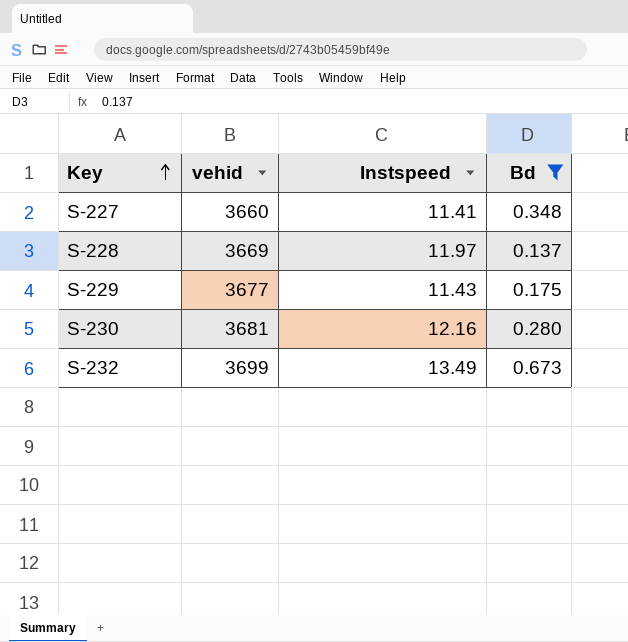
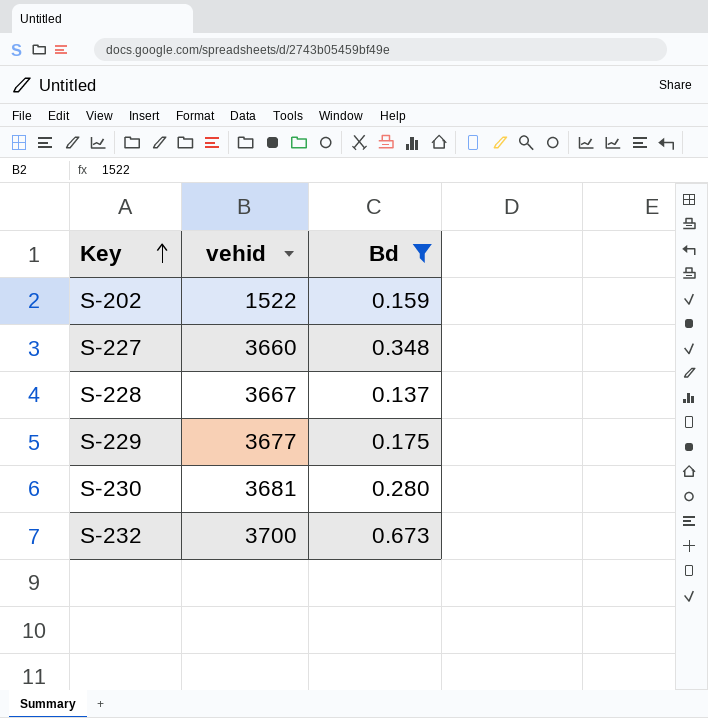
column Instspeed | position: 3 -> none
row S-202: none -> 1522 | 0.159
S-228 | vehid: 3669 -> 3667
S-232 | vehid: 3699 -> 3700

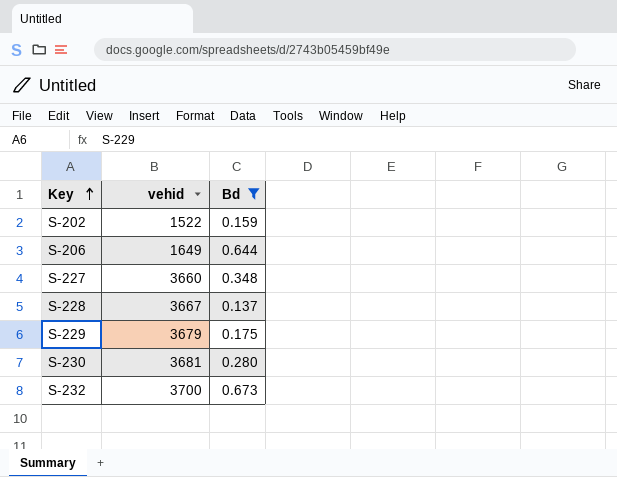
row S-206: none -> 1649 | 0.644
S-229 | vehid: 3677 -> 3679

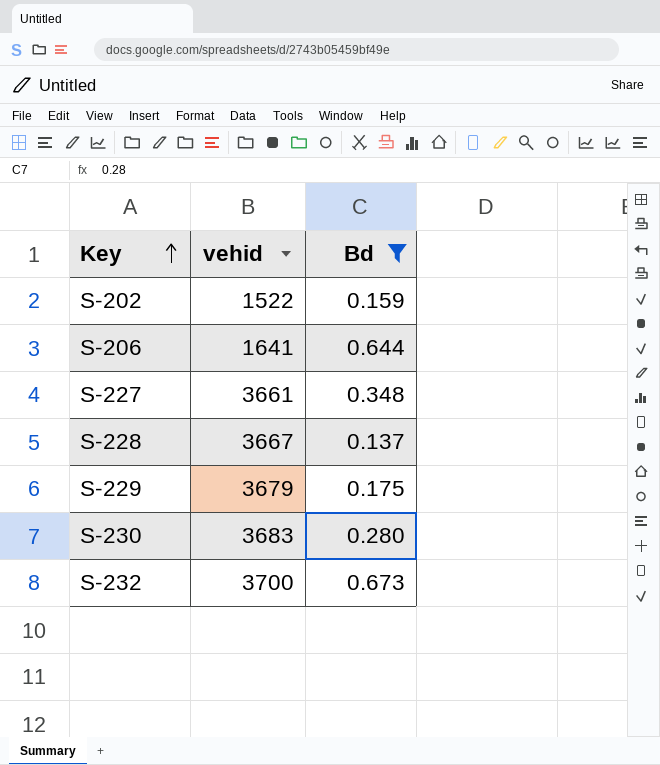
S-206 | vehid: 1649 -> 1641
S-227 | vehid: 3660 -> 3661
S-230 | vehid: 3681 -> 3683

